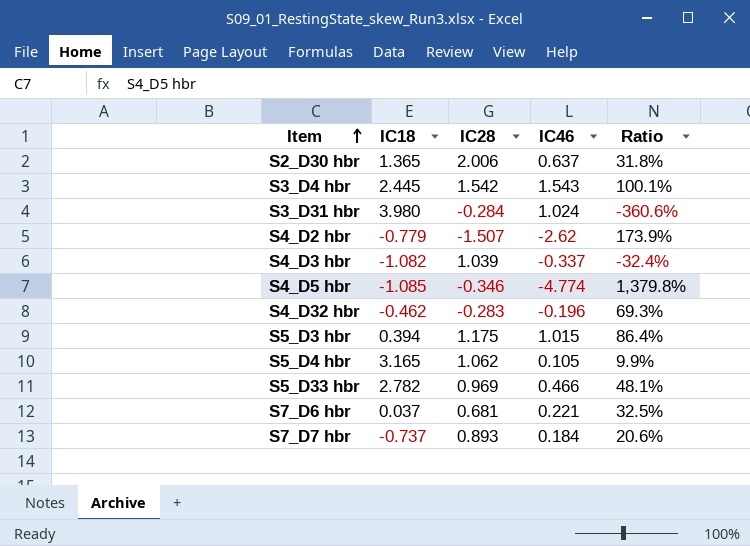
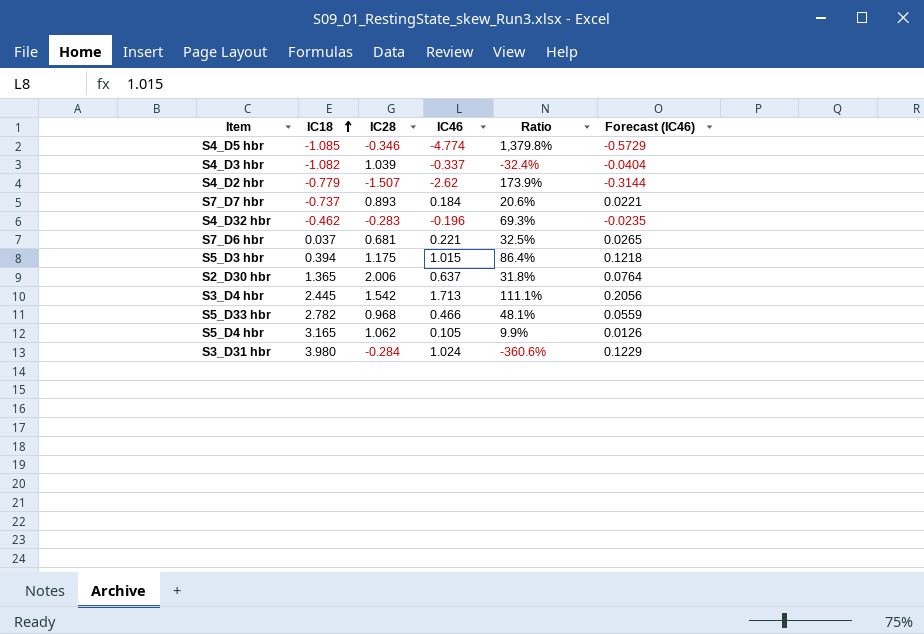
row order: Item ascending -> IC18 ascending
column Forecast (IC46) | formula: none -> [IC46] * 0.12
S3_D4 hbr | IC46: 1.543 -> 1.713
S3_D4 hbr | Ratio: 100.1% -> 111.1%
S5_D33 hbr | IC28: 0.969 -> 0.968

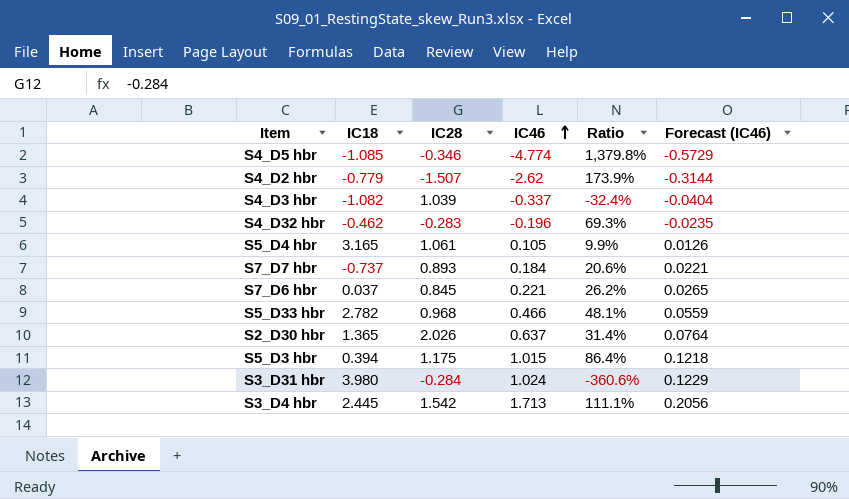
row order: IC18 ascending -> IC46 ascending
S5_D4 hbr | IC28: 1.062 -> 1.061
S7_D6 hbr | IC28: 0.681 -> 0.845
S7_D6 hbr | Ratio: 32.5% -> 26.2%
S2_D30 hbr | IC28: 2.006 -> 2.026
S2_D30 hbr | Ratio: 31.8% -> 31.4%

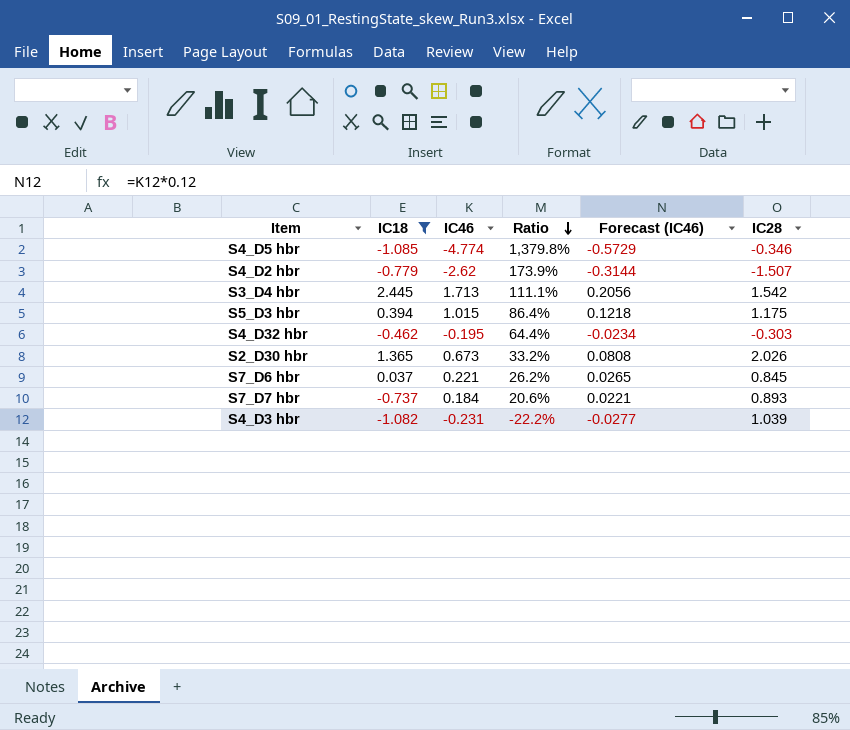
filter: none -> IC18 <= 2.445
row order: IC46 ascending -> Ratio descending
column IC28 | position: 3 -> 6
S4_D32 hbr | IC46: -0.196 -> -0.195
S4_D32 hbr | Ratio: 69.3% -> 64.4%
S4_D32 hbr | Forecast (IC46): -0.0235 -> -0.0234
S4_D32 hbr | IC28: -0.283 -> -0.303
S2_D30 hbr | IC46: 0.637 -> 0.673
S2_D30 hbr | Ratio: 31.4% -> 33.2%
S2_D30 hbr | Forecast (IC46): 0.0764 -> 0.0808
S4_D3 hbr | IC46: -0.337 -> -0.231
S4_D3 hbr | Ratio: -32.4% -> -22.2%
S4_D3 hbr | Forecast (IC46): -0.0404 -> -0.0277

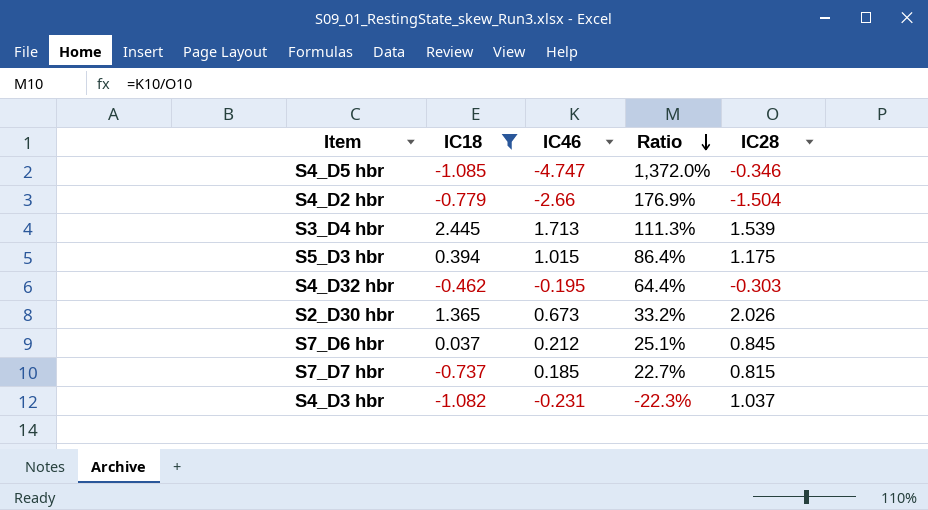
column Forecast (IC46) | formula: [IC46] * 0.12 -> none
S4_D5 hbr | IC46: -4.774 -> -4.747
S4_D5 hbr | Ratio: 1,379.8% -> 1,372.0%
S4_D2 hbr | IC46: -2.62 -> -2.66
S4_D2 hbr | Ratio: 173.9% -> 176.9%
S4_D2 hbr | IC28: -1.507 -> -1.504
S3_D4 hbr | Ratio: 111.1% -> 111.3%
S3_D4 hbr | IC28: 1.542 -> 1.539
S7_D6 hbr | IC46: 0.221 -> 0.212
S7_D6 hbr | Ratio: 26.2% -> 25.1%
S7_D7 hbr | IC46: 0.184 -> 0.185
S7_D7 hbr | Ratio: 20.6% -> 22.7%
S7_D7 hbr | IC28: 0.893 -> 0.815
S4_D3 hbr | Ratio: -22.2% -> -22.3%
S4_D3 hbr | IC28: 1.039 -> 1.037

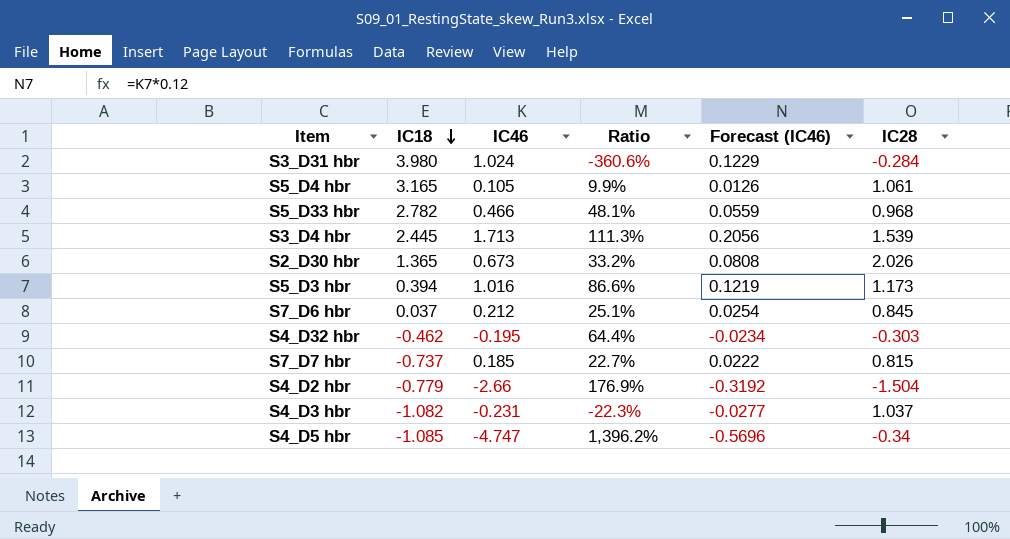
filter: IC18 <= 2.445 -> none
row order: Ratio descending -> IC18 descending
column Forecast (IC46) | formula: none -> [IC46] * 0.12
S5_D3 hbr | IC46: 1.015 -> 1.016
S5_D3 hbr | Ratio: 86.4% -> 86.6%
S5_D3 hbr | IC28: 1.175 -> 1.173
S4_D5 hbr | Ratio: 1,372.0% -> 1,396.2%
S4_D5 hbr | IC28: -0.346 -> -0.34

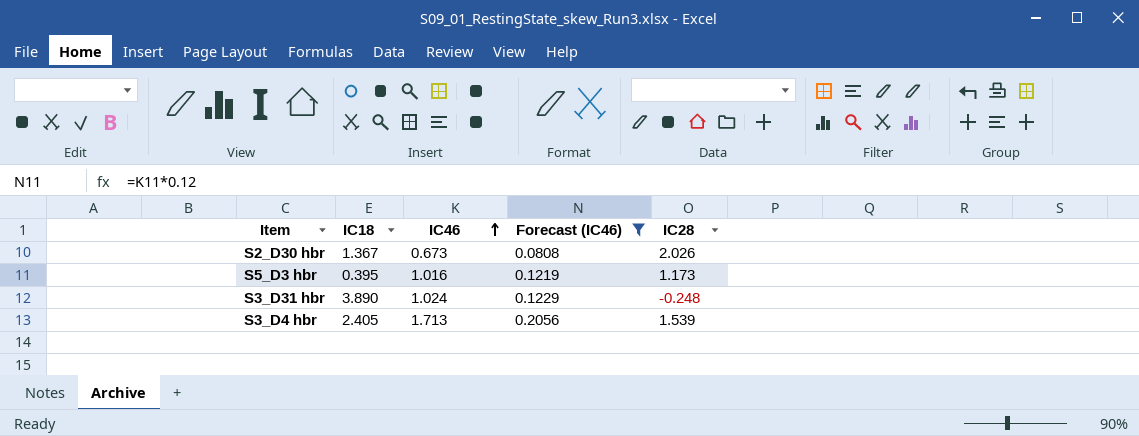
filter: none -> Forecast (IC46) >= 0.0808
row order: IC18 descending -> IC46 ascending
column Ratio | formula: [IC46] / [IC28] -> none
S2_D30 hbr | IC18: 1.365 -> 1.367
S5_D3 hbr | IC18: 0.394 -> 0.395
S3_D31 hbr | IC18: 3.980 -> 3.890
S3_D31 hbr | IC28: -0.284 -> -0.248
S3_D4 hbr | IC18: 2.445 -> 2.405

